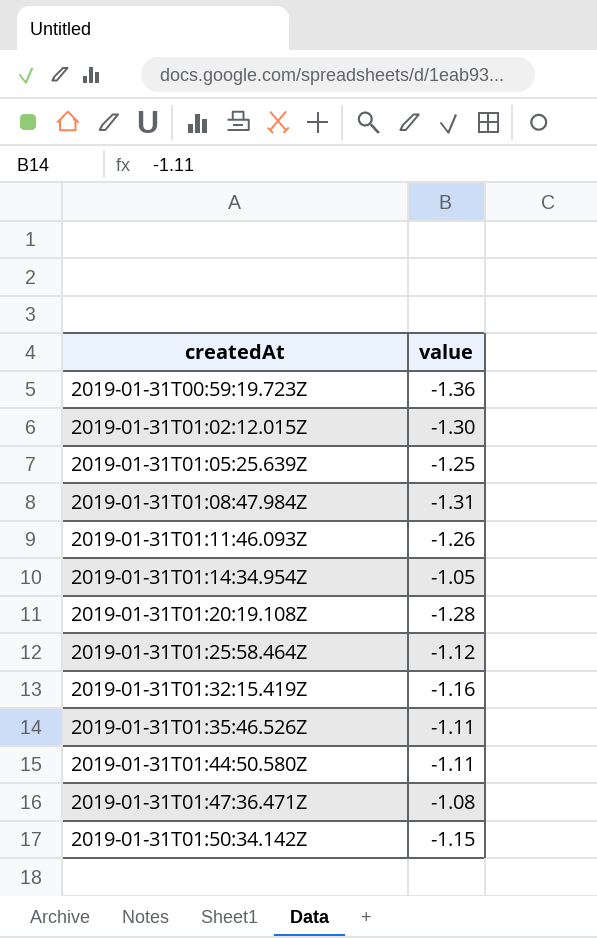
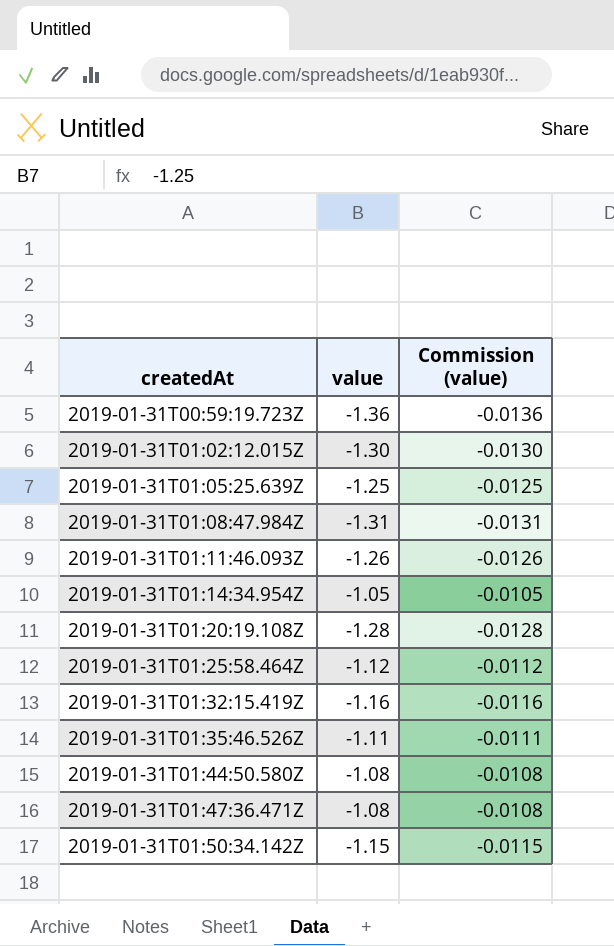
column Commission (value) | formula: none -> [value] * 0.01
2019-01-31T01:44:50.580Z | value: -1.11 -> -1.08

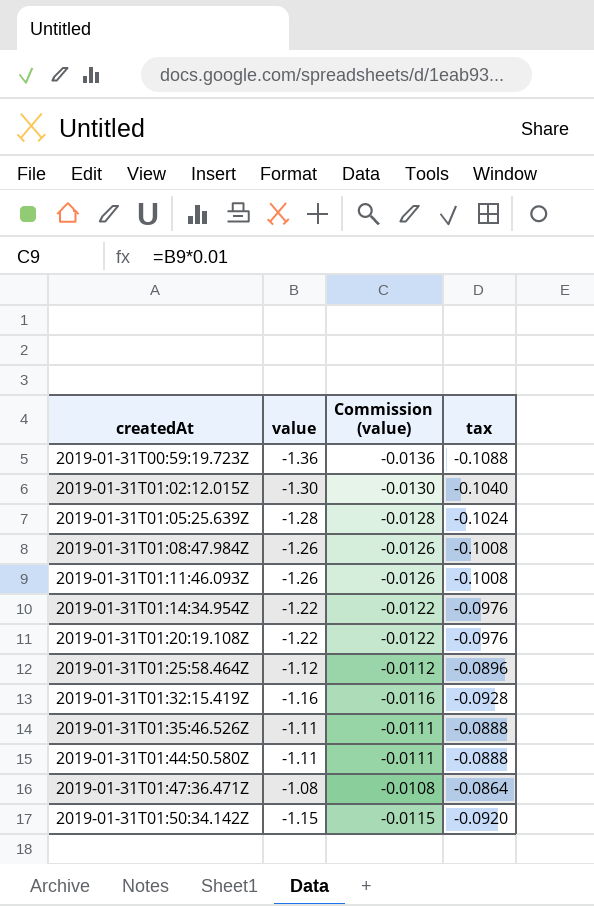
column tax | formula: none -> [value] * 0.08
2019-01-31T01:05:25.639Z | value: -1.25 -> -1.28
2019-01-31T01:05:25.639Z | Commission (value): -0.0125 -> -0.0128
2019-01-31T01:08:47.984Z | value: -1.31 -> -1.26
2019-01-31T01:08:47.984Z | Commission (value): -0.0131 -> -0.0126
2019-01-31T01:14:34.954Z | value: -1.05 -> -1.22
2019-01-31T01:14:34.954Z | Commission (value): -0.0105 -> -0.0122
2019-01-31T01:20:19.108Z | value: -1.28 -> -1.22
2019-01-31T01:20:19.108Z | Commission (value): -0.0128 -> -0.0122
2019-01-31T01:44:50.580Z | value: -1.08 -> -1.11
2019-01-31T01:44:50.580Z | Commission (value): -0.0108 -> -0.0111

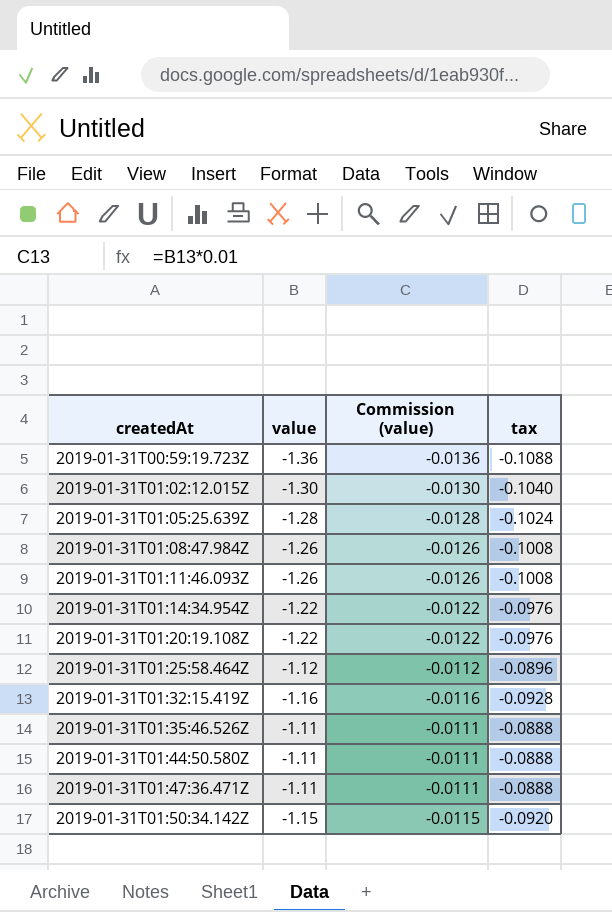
2019-01-31T01:47:36.471Z | value: -1.08 -> -1.11
2019-01-31T01:47:36.471Z | Commission (value): -0.0108 -> -0.0111
2019-01-31T01:47:36.471Z | tax: -0.0864 -> -0.0888

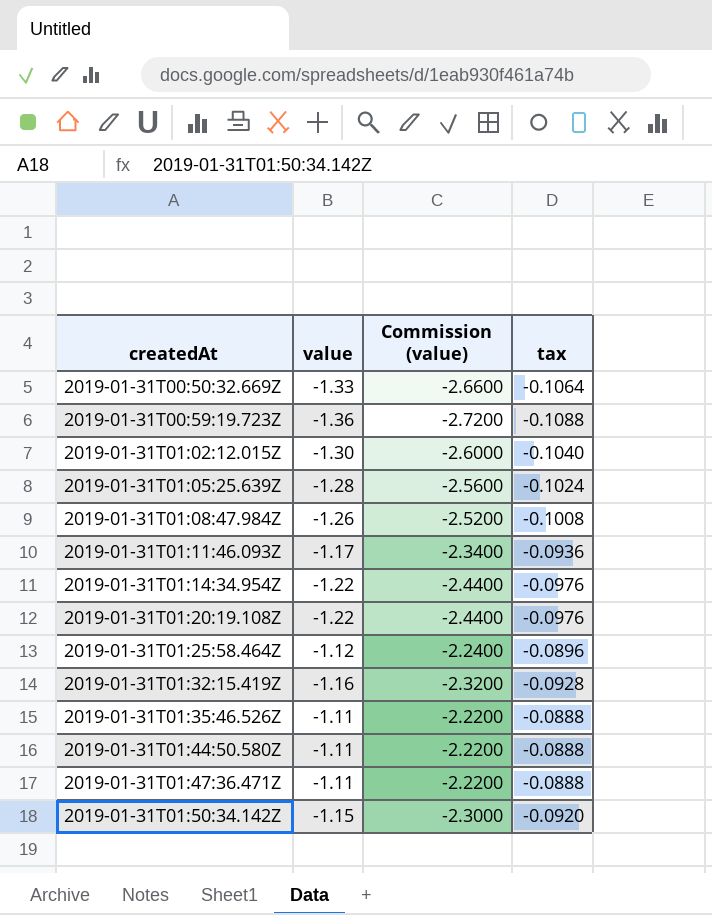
column Commission (value) | formula: [value] * 0.01 -> [value] * 2
row 2019-01-31T00:50:32.669Z: none -> -1.33 | -2.6600 | -0.1064
2019-01-31T01:11:46.093Z | value: -1.26 -> -1.17
2019-01-31T01:11:46.093Z | tax: -0.1008 -> -0.0936

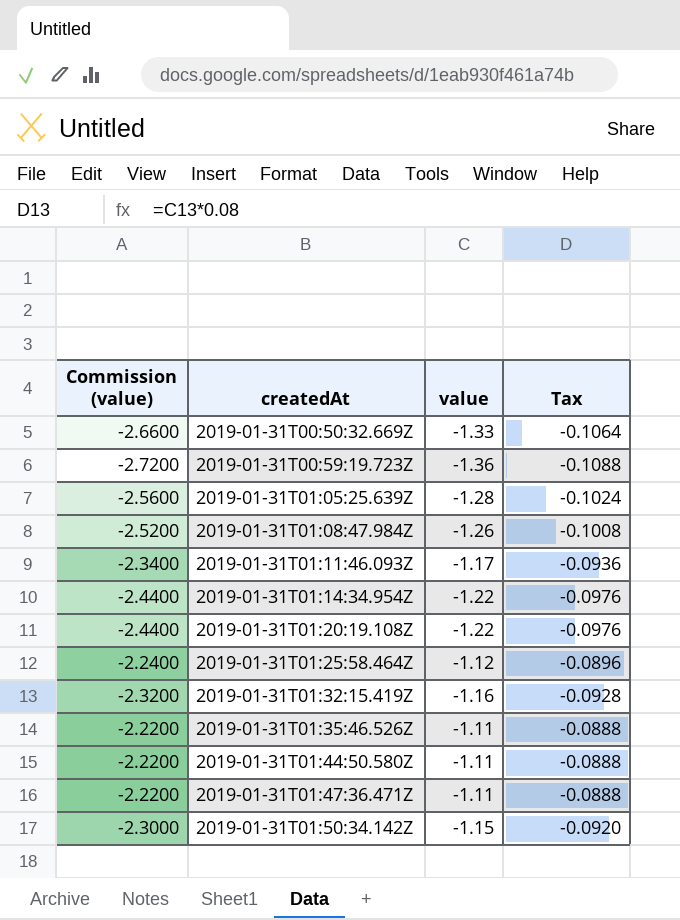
column Commission (value) | position: 3 -> 1
column name: tax -> Tax
row 2019-01-31T01:02:12.015Z: -1.30 | -2.6000 | -0.1040 -> none

